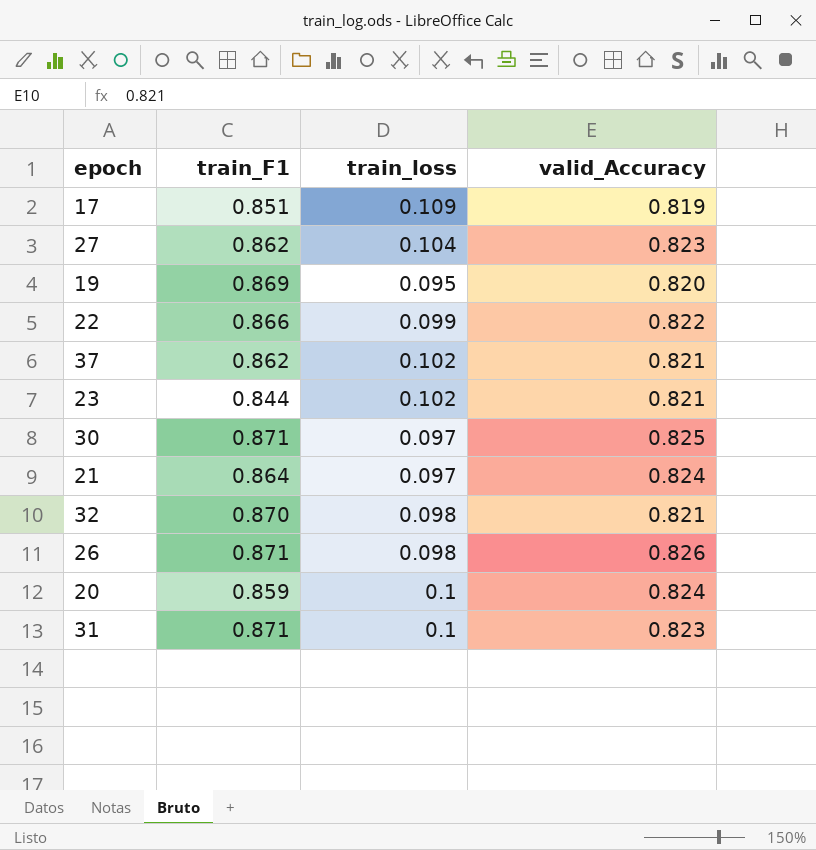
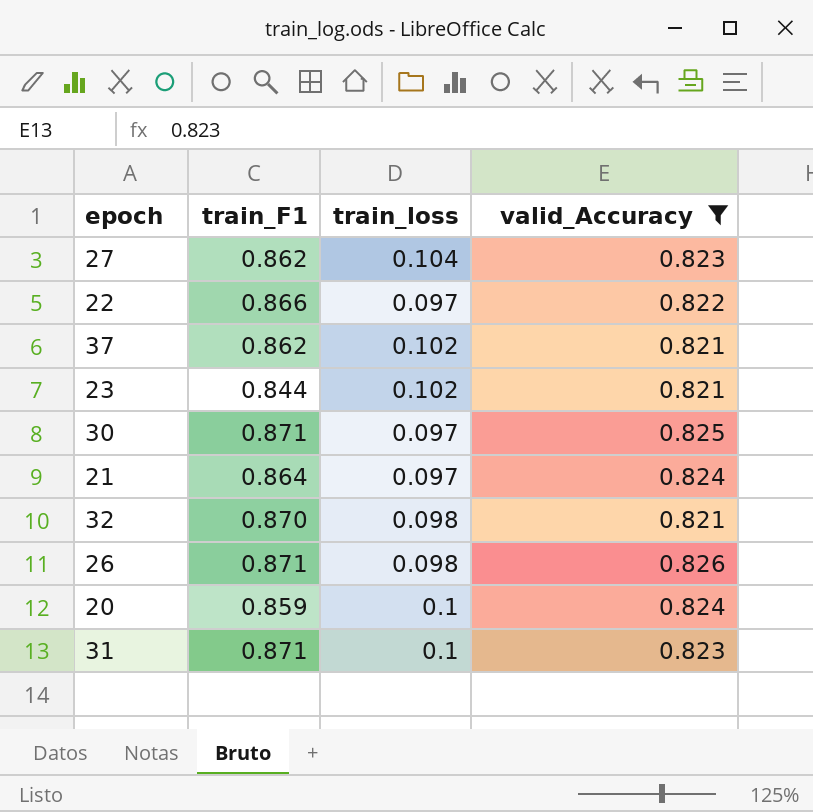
filter: none -> valid_Accuracy >= 0.821
22 | train_loss: 0.099 -> 0.097

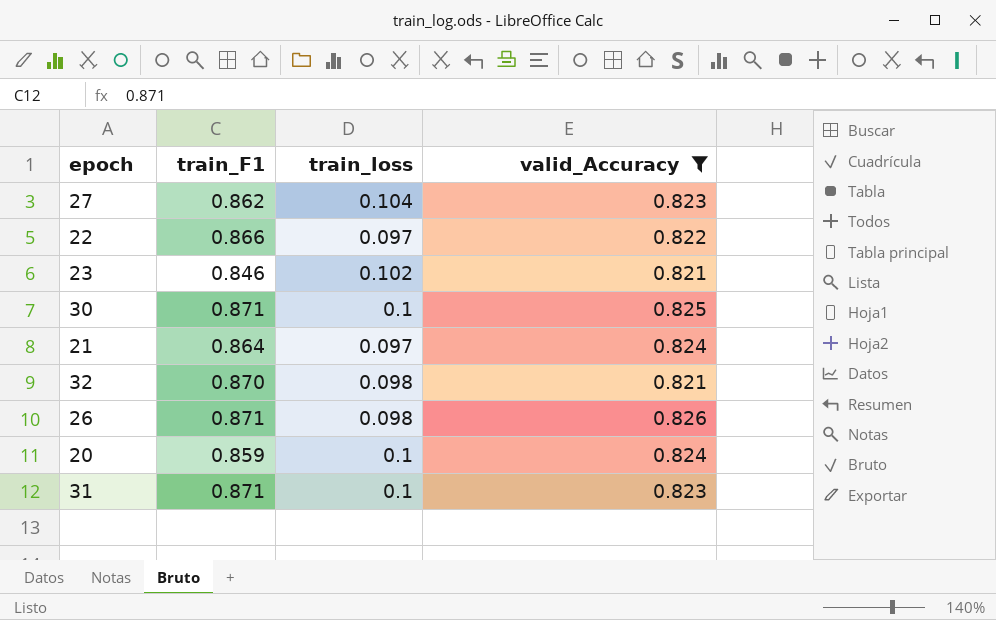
row 37: 0.862 | 0.102 | 0.821 -> none
23 | train_F1: 0.844 -> 0.846
30 | train_loss: 0.097 -> 0.1

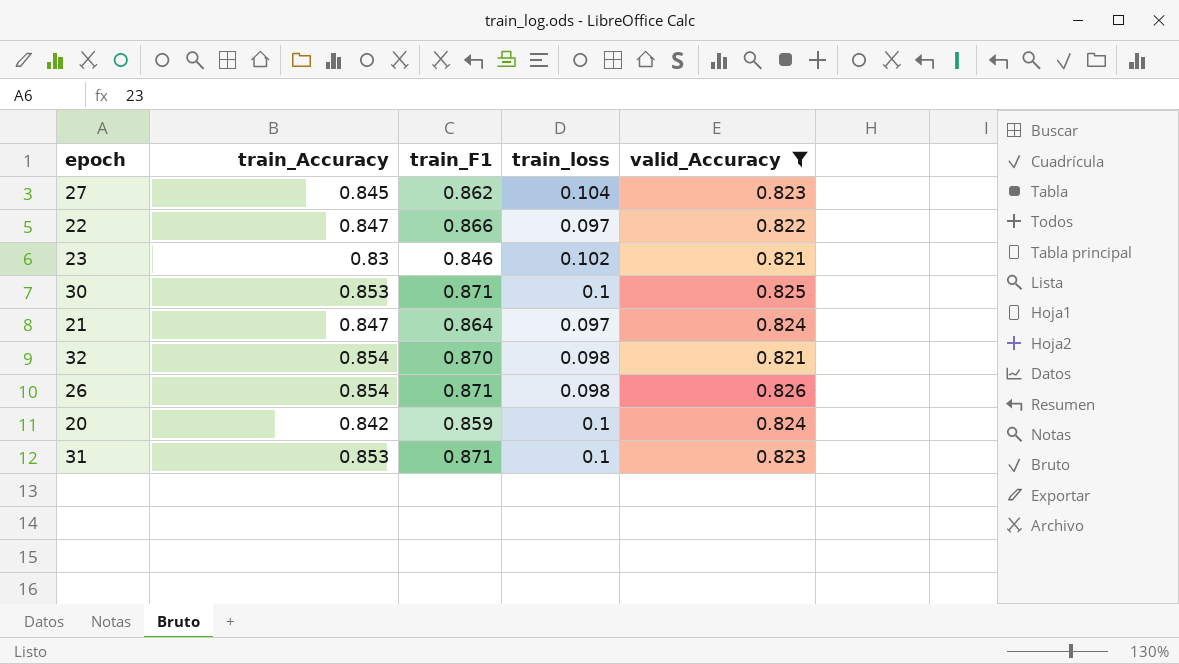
column train_Accuracy | position: none -> 2

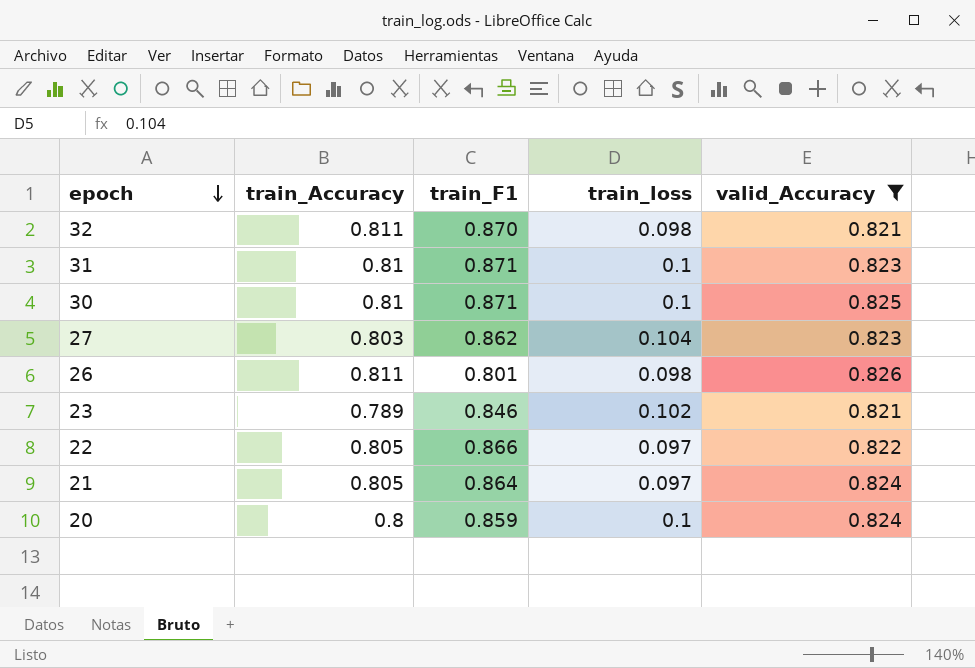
row order: none -> epoch descending
32 | train_Accuracy: 0.854 -> 0.811
31 | train_Accuracy: 0.853 -> 0.81
30 | train_Accuracy: 0.853 -> 0.81
27 | train_Accuracy: 0.845 -> 0.803
26 | train_Accuracy: 0.854 -> 0.811
26 | train_F1: 0.871 -> 0.801
23 | train_Accuracy: 0.83 -> 0.789
22 | train_Accuracy: 0.847 -> 0.805
21 | train_Accuracy: 0.847 -> 0.805
20 | train_Accuracy: 0.842 -> 0.8

